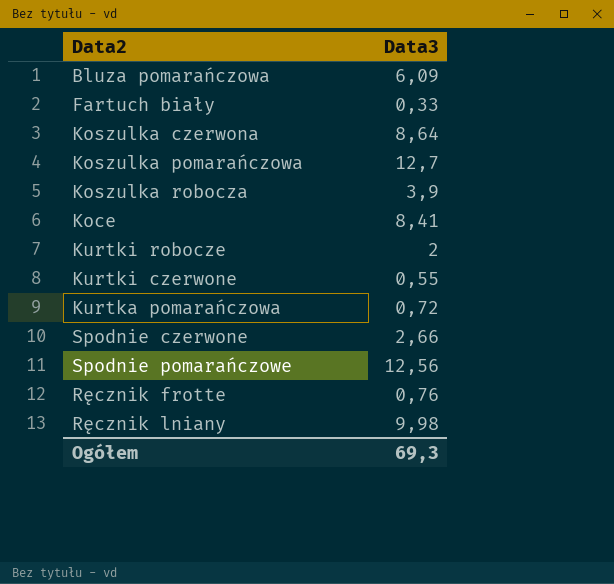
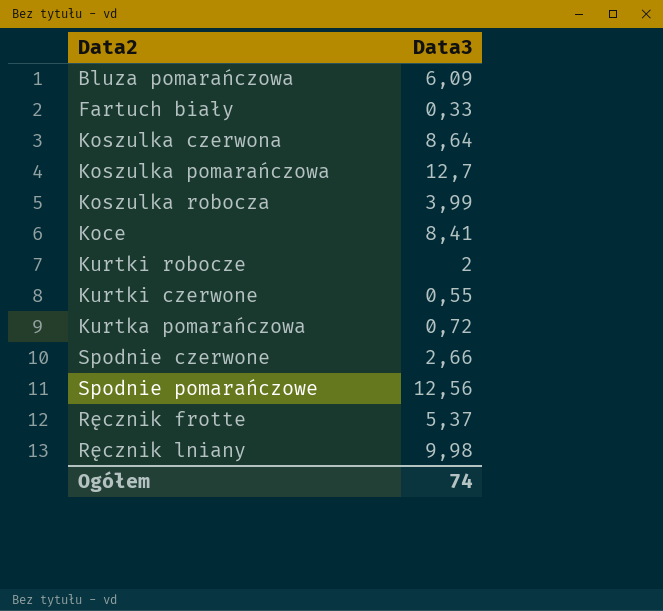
Koszulka robocza | Data3: 3,9 -> 3,99
Ręcznik frotte | Data3: 0,76 -> 5,37
Ogółem | Data3: 69,3 -> 74

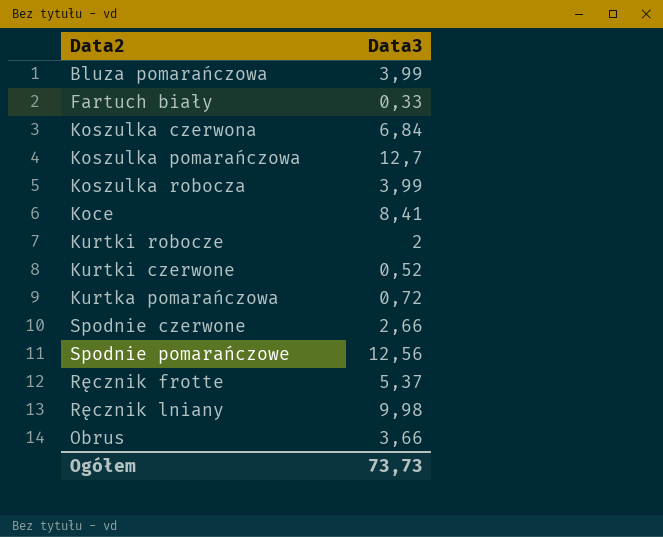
Bluza pomarańczowa | Data3: 6,09 -> 3,99
Koszulka czerwona | Data3: 8,64 -> 6,84
Kurtki czerwone | Data3: 0,55 -> 0,52
row Obrus: none -> 3,66
Ogółem | Data3: 74 -> 73,73

